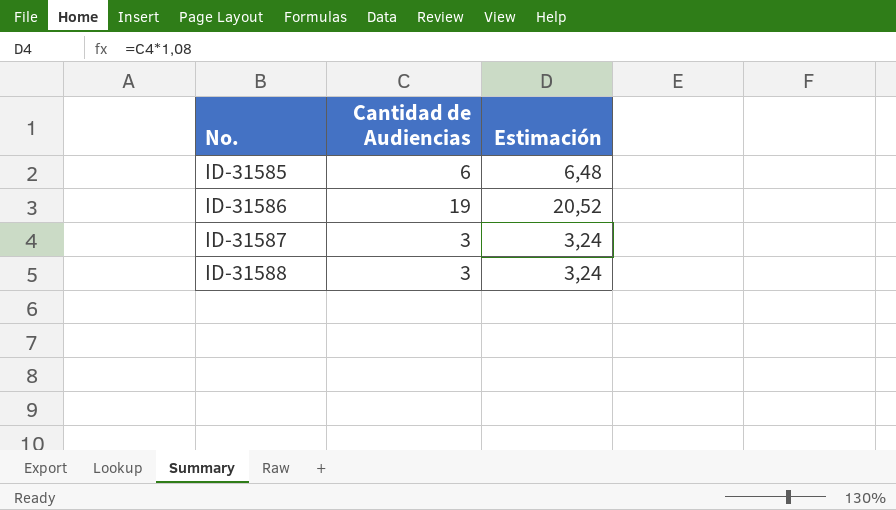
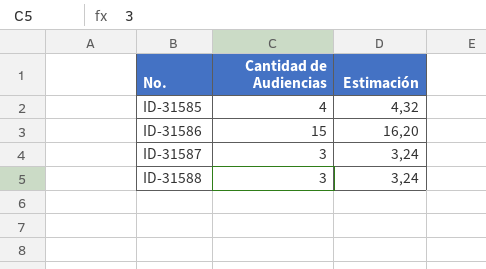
ID-31585 | Cantidad de Audiencias: 6 -> 4
ID-31585 | Estimación: 6,48 -> 4,32
ID-31586 | Cantidad de Audiencias: 19 -> 15
ID-31586 | Estimación: 20,52 -> 16,20

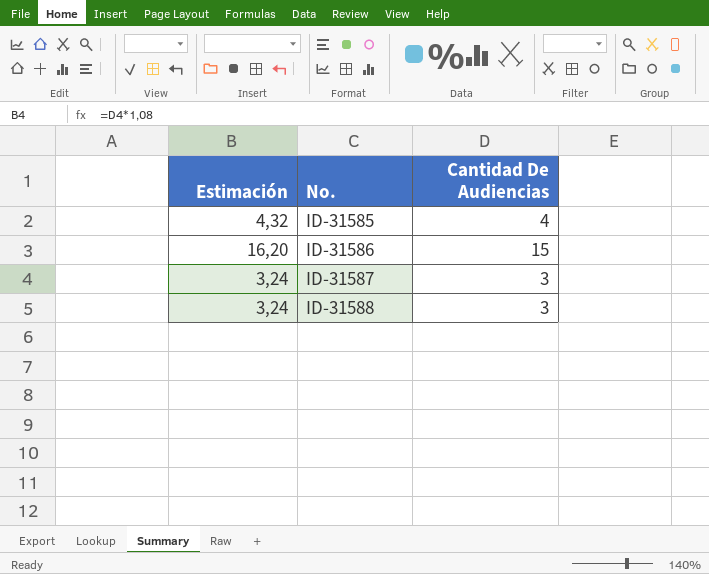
column Estimación | position: 3 -> 1
column name: Cantidad de Audiencias -> Cantidad De Audiencias

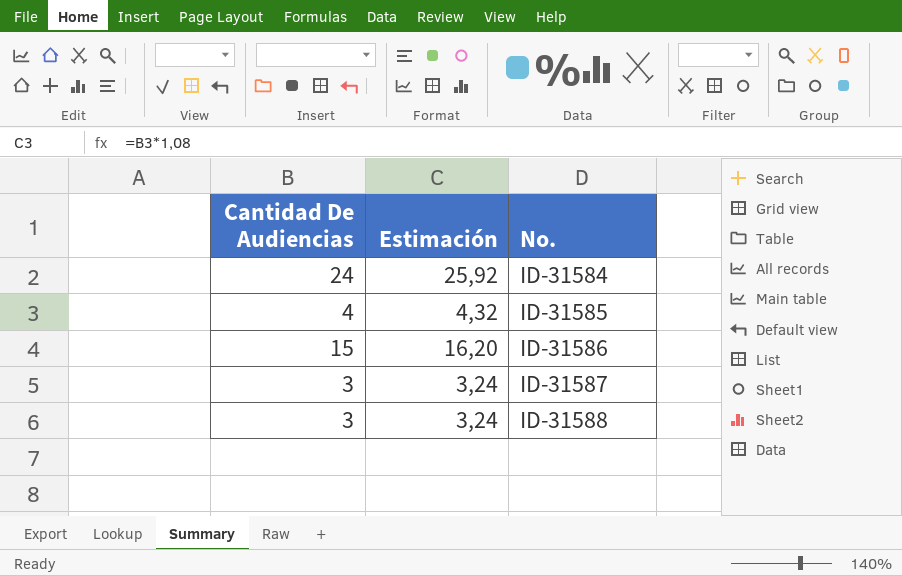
column Cantidad De Audiencias | position: 3 -> 1
row ID-31584: none -> 24 | 25,92

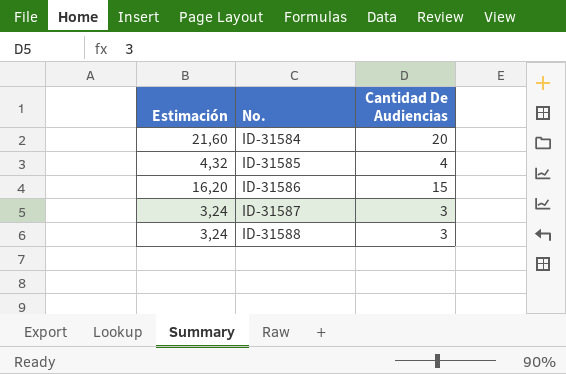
column Cantidad De Audiencias | position: 1 -> 3
ID-31584 | Estimación: 25,92 -> 21,60
ID-31584 | Cantidad De Audiencias: 24 -> 20

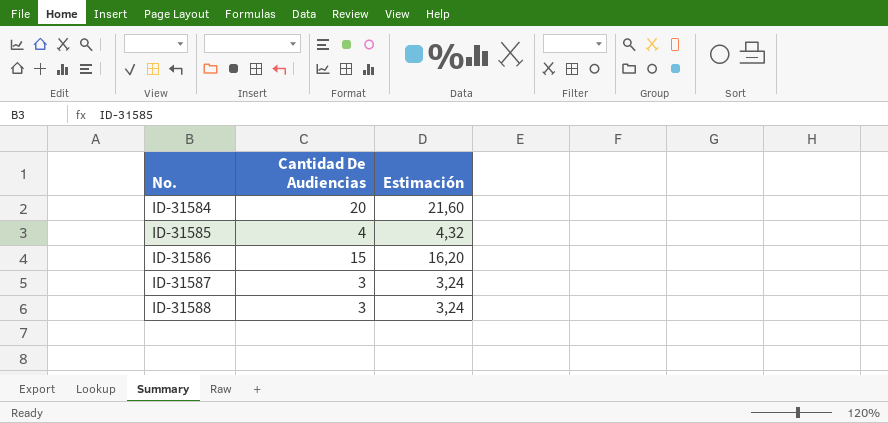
column Estimación | position: 1 -> 3

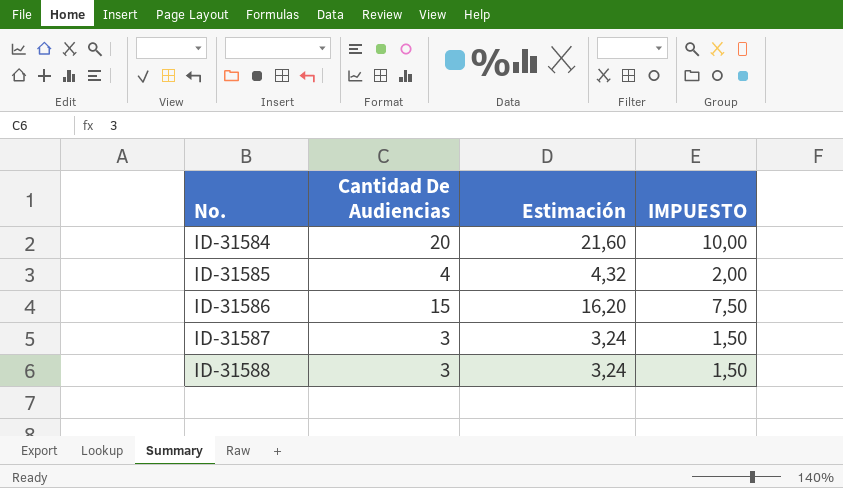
column IMPUESTO | formula: none -> [Cantidad De Audiencias] * 0,5

